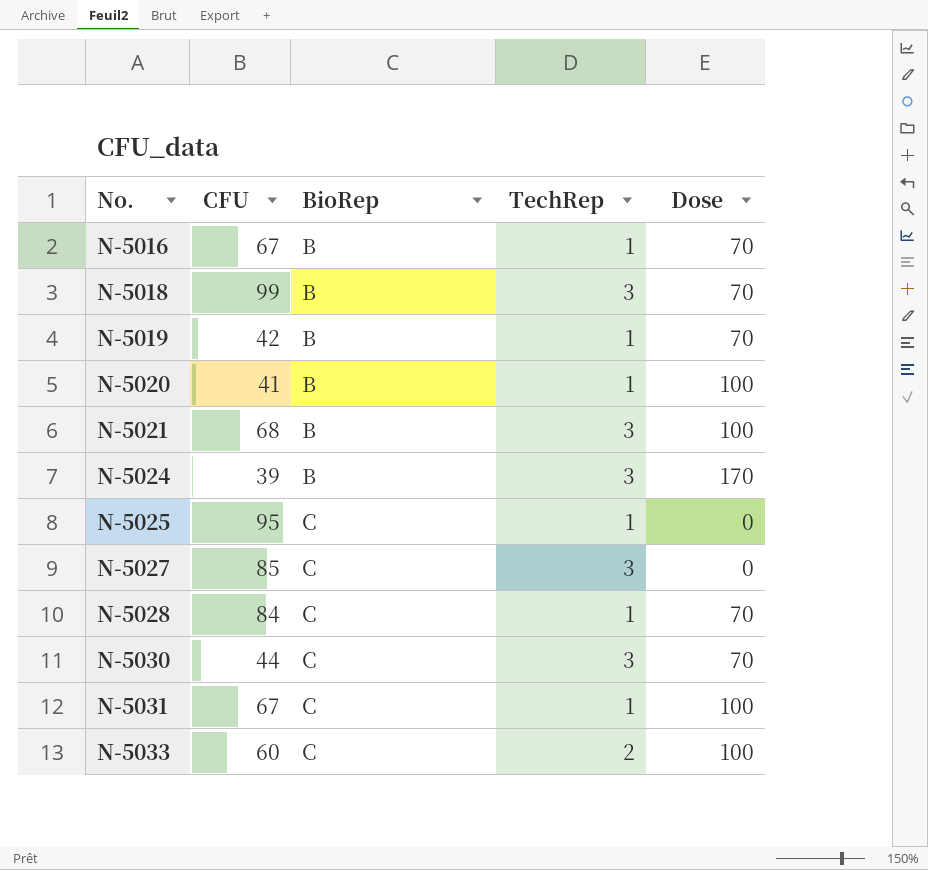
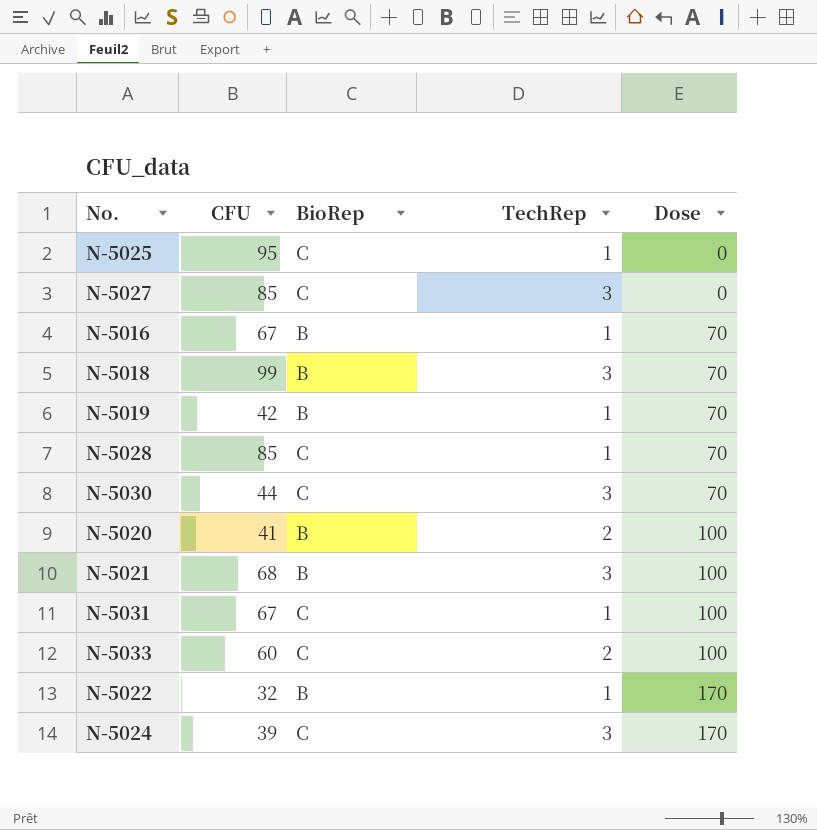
row order: No. ascending -> Dose ascending
N-5028 | CFU: 84 -> 85
N-5020 | TechRep: 1 -> 2
row N-5022: none -> 32 | B | 1 | 170
N-5024 | BioRep: B -> C

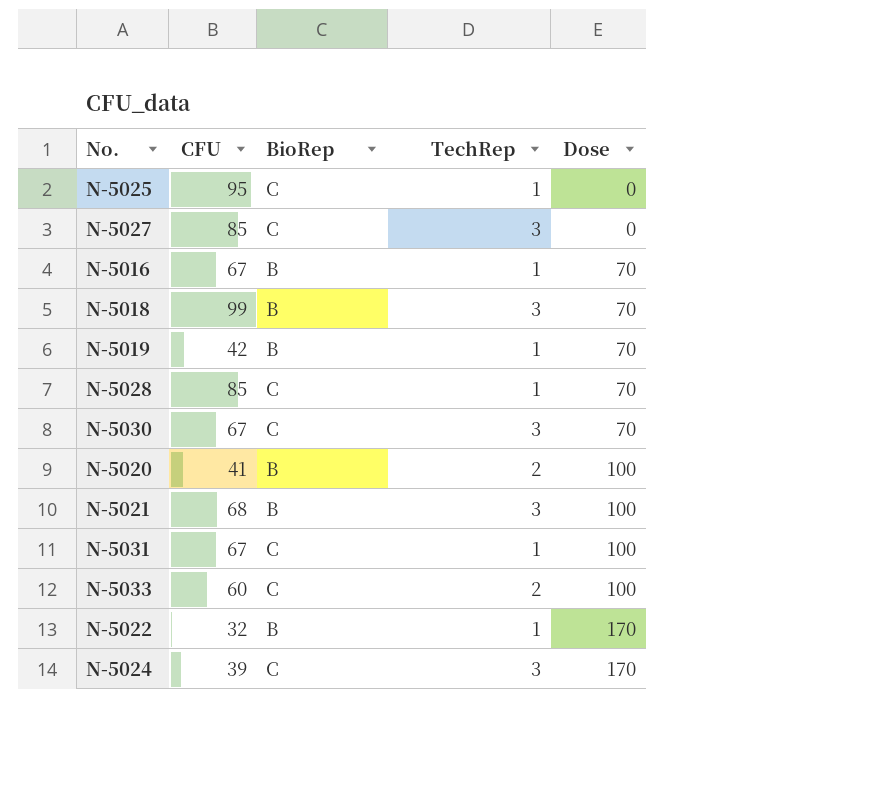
N-5030 | CFU: 44 -> 67

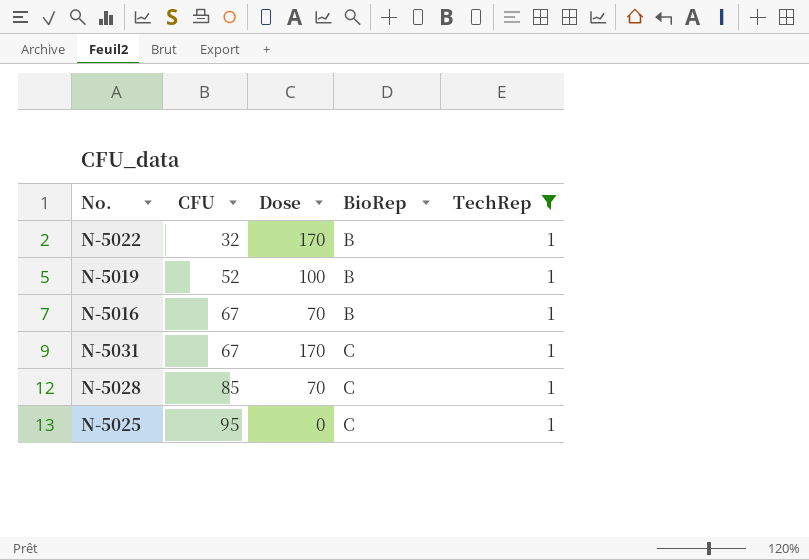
filter: none -> TechRep = 1
row order: Dose ascending -> CFU ascending
column Dose | position: 5 -> 3
N-5019 | CFU: 42 -> 52
N-5019 | Dose: 70 -> 100
N-5031 | Dose: 100 -> 170

